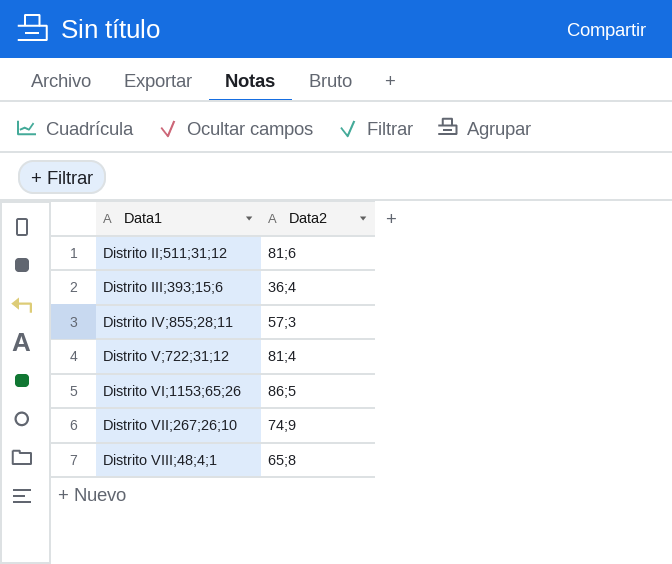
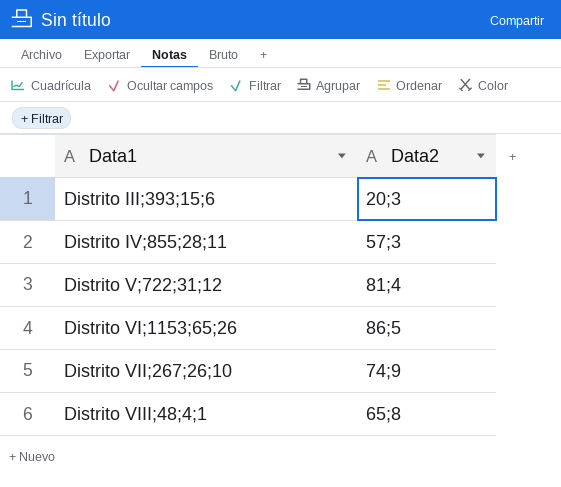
row Distrito II;511;31;12: 81;6 -> none
Distrito III;393;15;6 | Data2: 36;4 -> 20;3

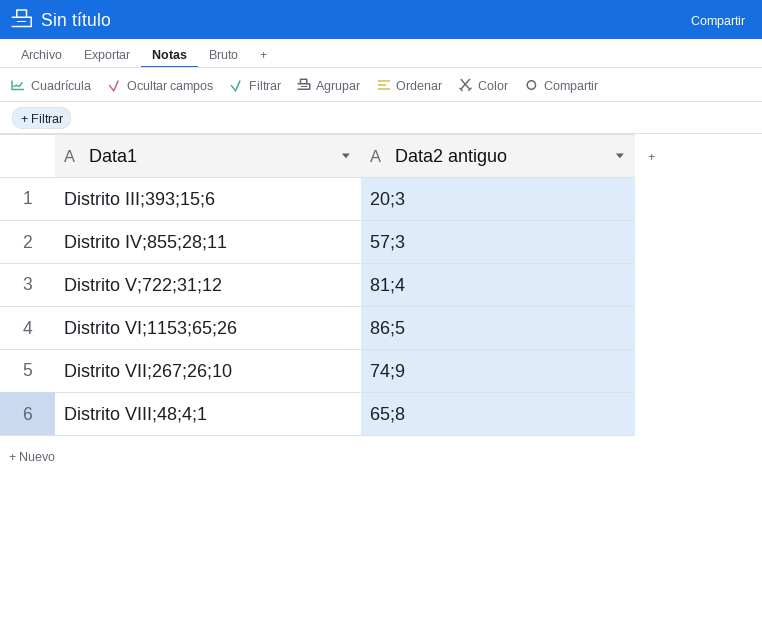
column name: Data2 -> Data2 antiguo

